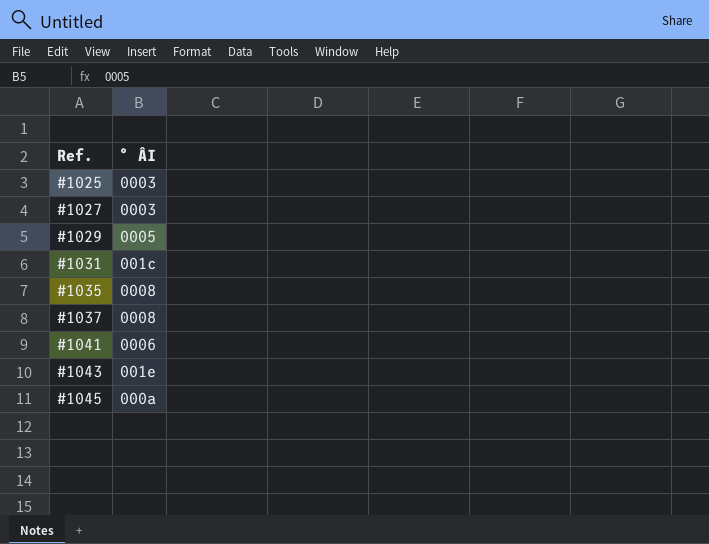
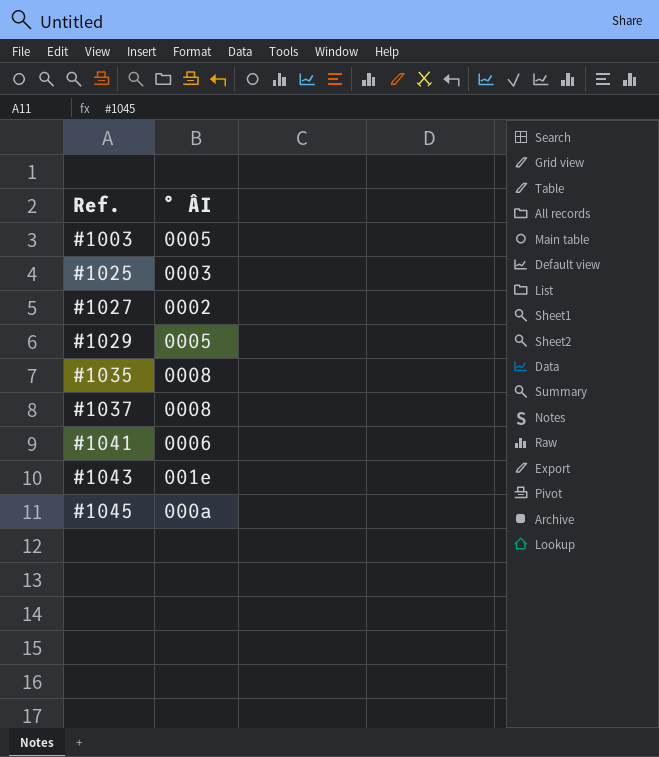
row #1031: 001c -> none
row #1003: none -> 0005
#1027 | ° ÂI: 0003 -> 0002

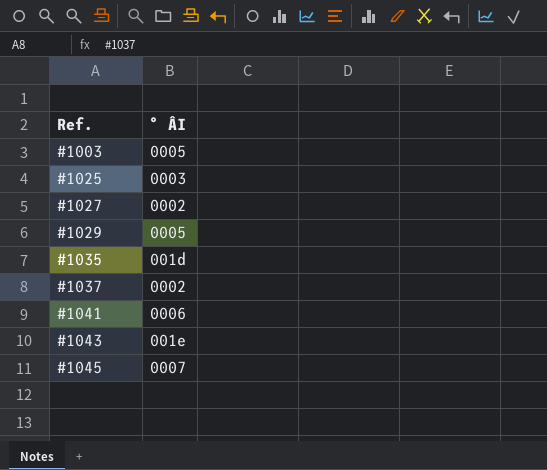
#1035 | ° ÂI: 0008 -> 001d
#1037 | ° ÂI: 0008 -> 0002
#1045 | ° ÂI: 000a -> 0007

